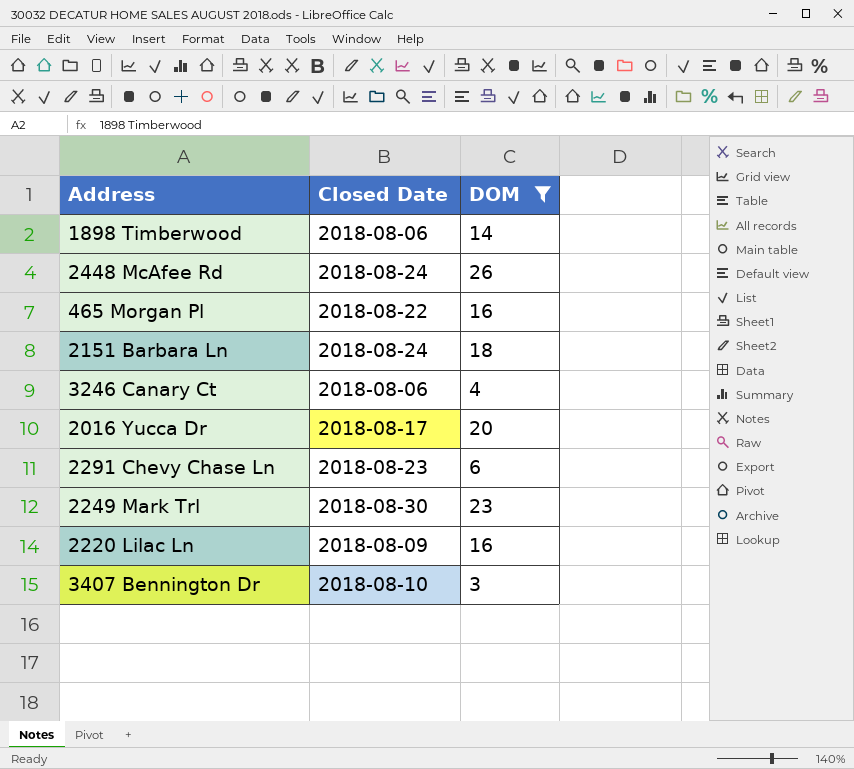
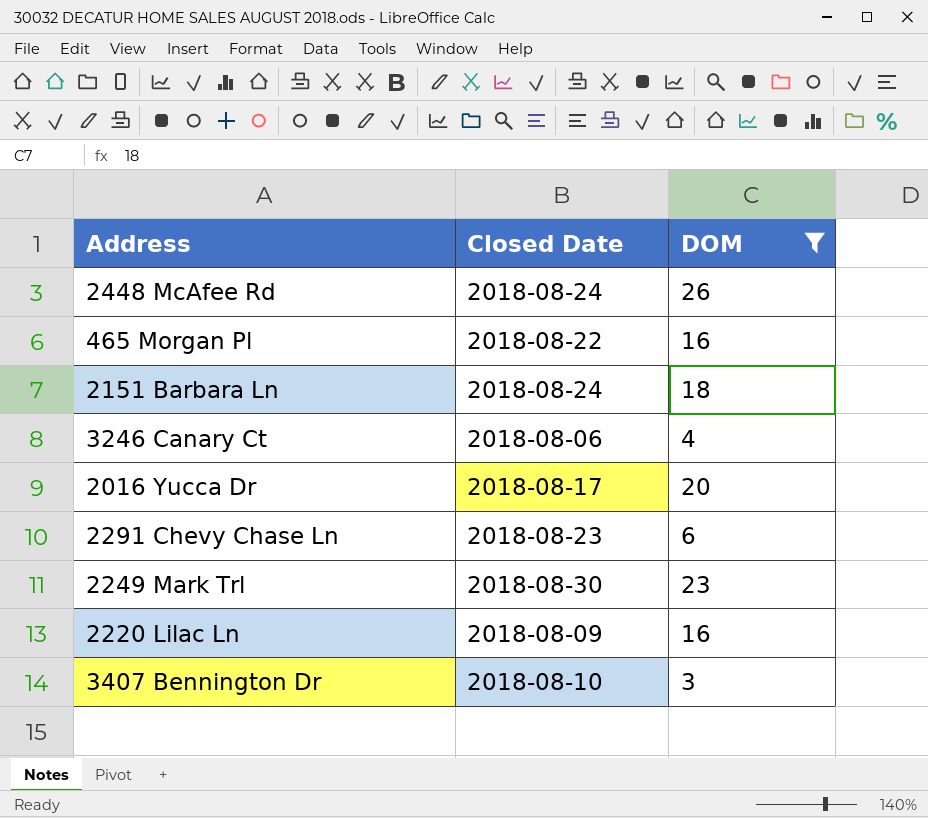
row 1898 Timberwood: 2018-08-06 | 14 -> none

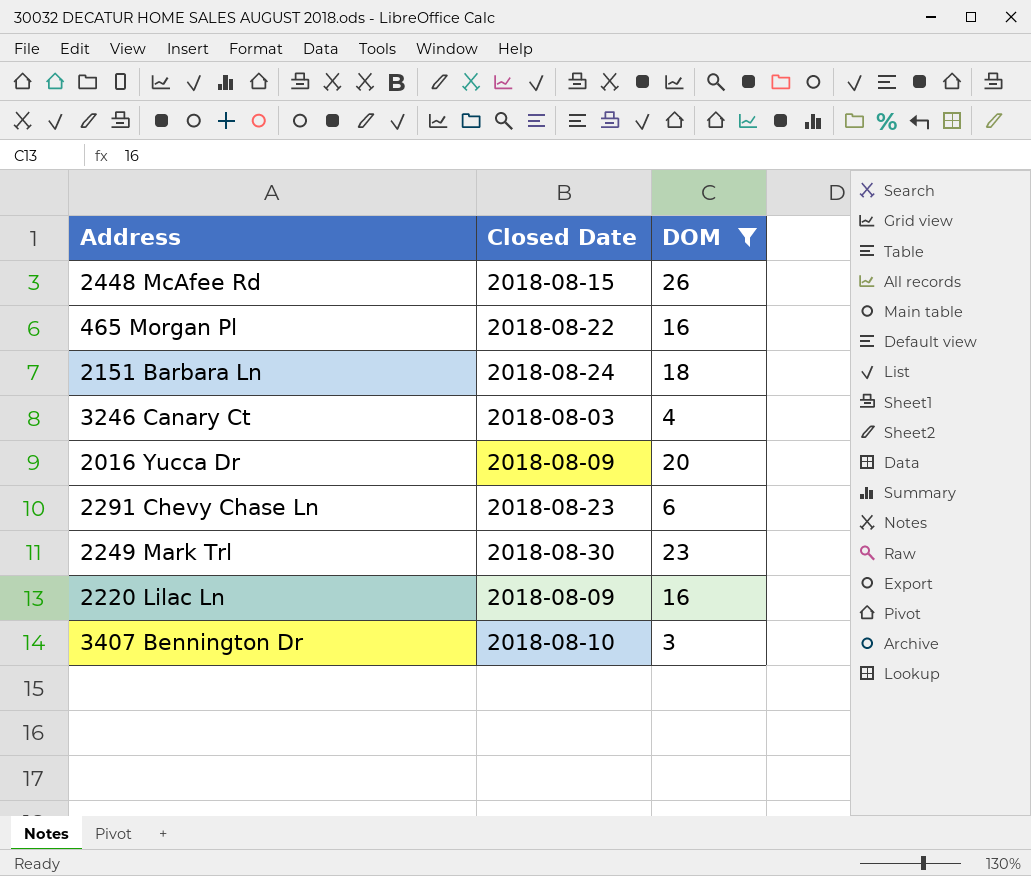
2448 McAfee Rd | Closed Date: 2018-08-24 -> 2018-08-15
3246 Canary Ct | Closed Date: 2018-08-06 -> 2018-08-03
2016 Yucca Dr | Closed Date: 2018-08-17 -> 2018-08-09

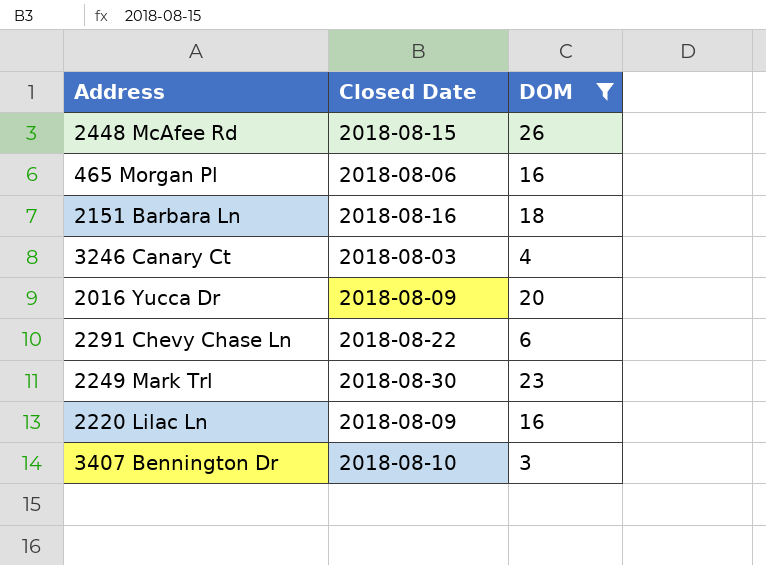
465 Morgan Pl | Closed Date: 2018-08-22 -> 2018-08-06
2151 Barbara Ln | Closed Date: 2018-08-24 -> 2018-08-16
2291 Chevy Chase Ln | Closed Date: 2018-08-23 -> 2018-08-22

